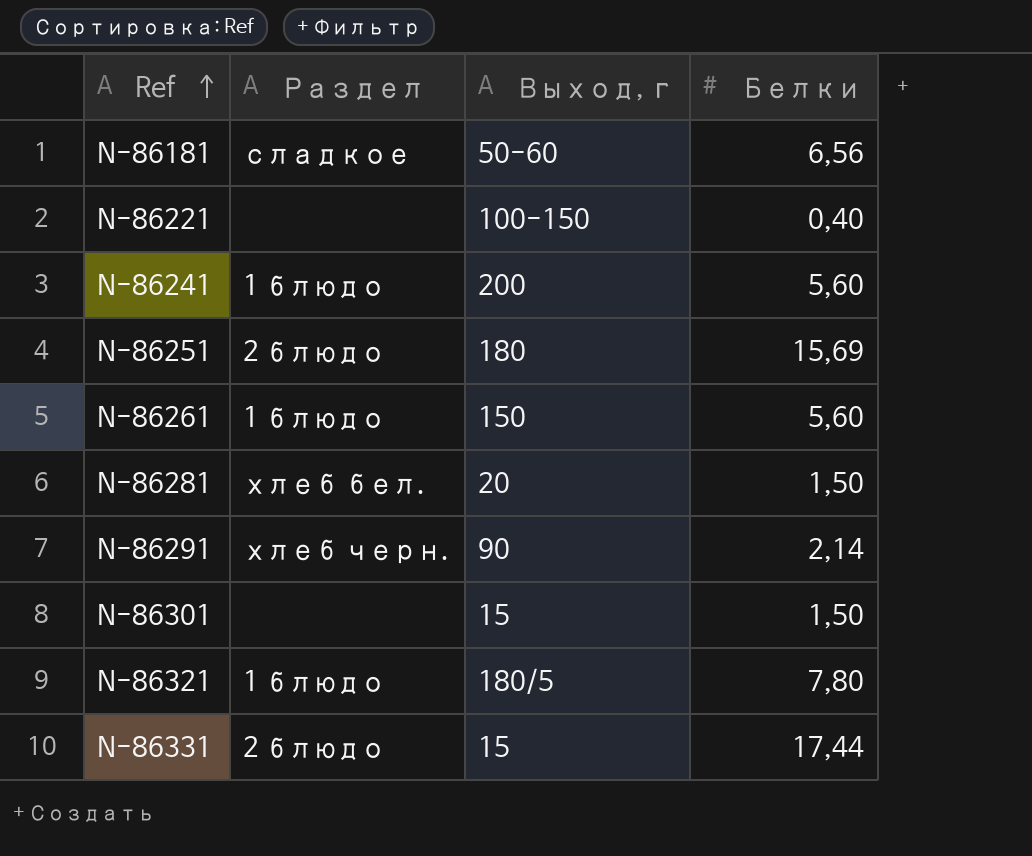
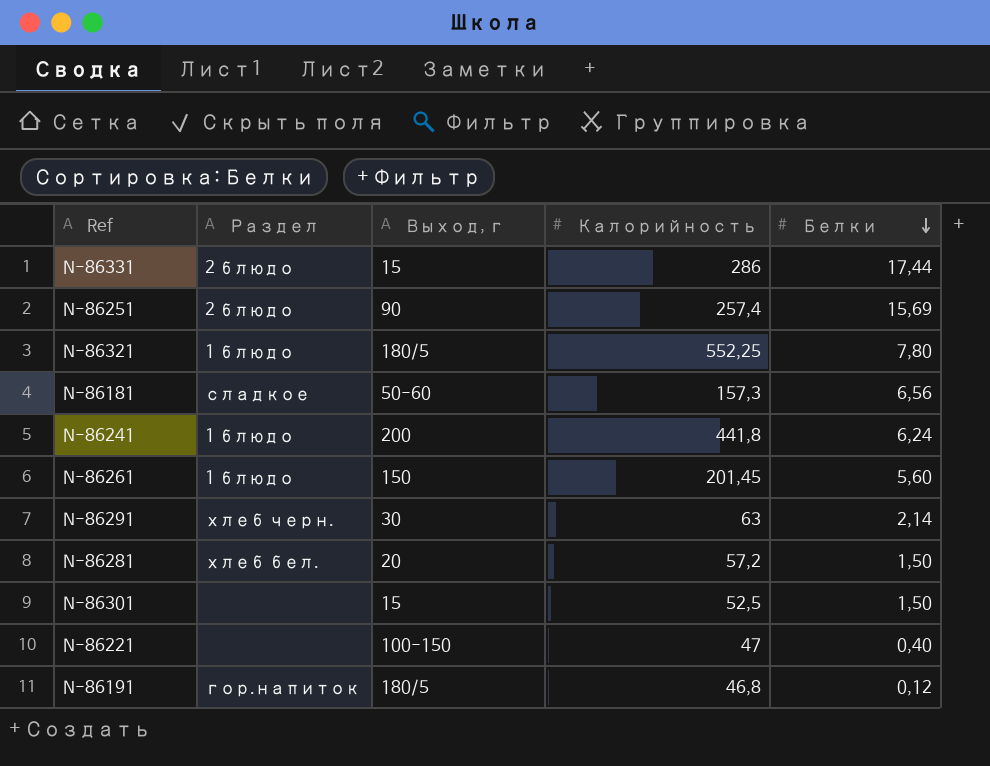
row order: Ref ascending -> Белки descending
column Калорийность | position: none -> 4
N-86251 | Выход, г: 180 -> 90
N-86241 | Белки: 5,60 -> 6,24
N-86291 | Выход, г: 90 -> 30
row N-86191: none -> гор.напиток | 180/5 | 46,8 | 0,12

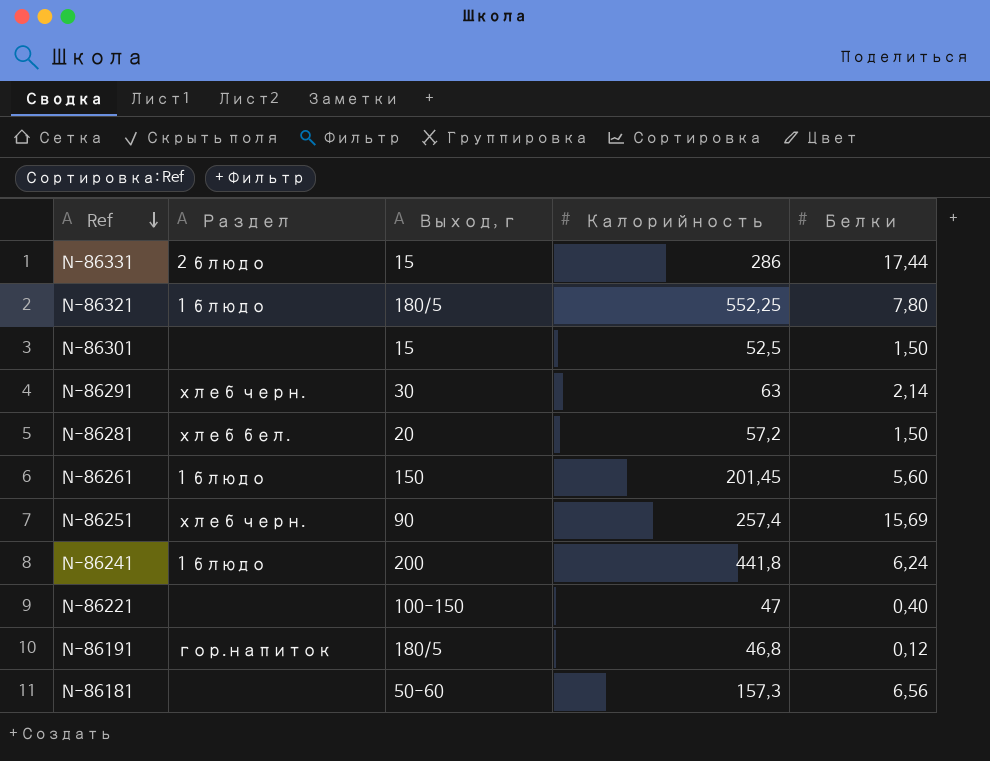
row order: Белки descending -> Ref descending
N-86251 | Раздел: 2 блюдо -> хлеб черн.
N-86181 | Раздел: сладкое -> none

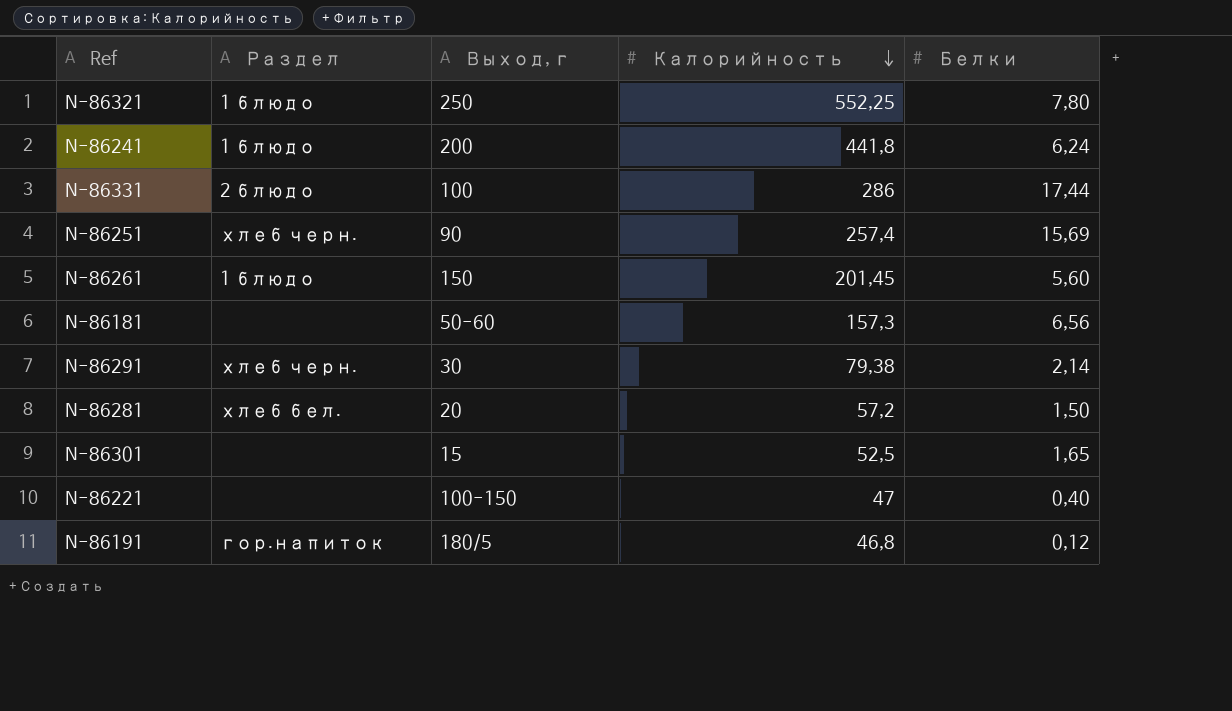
row order: Ref descending -> Калорийность descending
N-86321 | Выход, г: 180/5 -> 250
N-86331 | Выход, г: 15 -> 100
N-86291 | Калорийность: 63 -> 79,38
N-86301 | Белки: 1,50 -> 1,65

